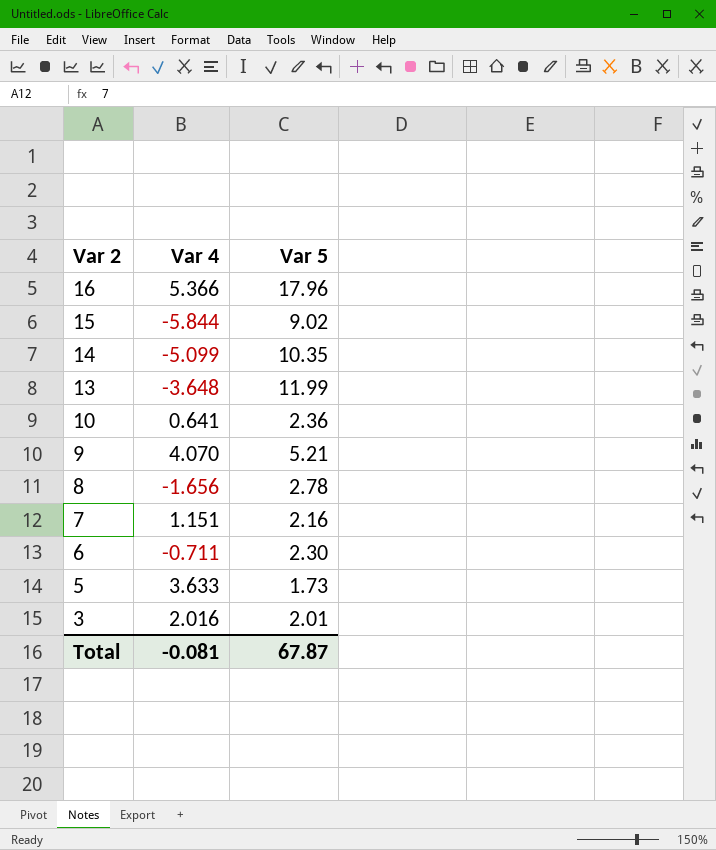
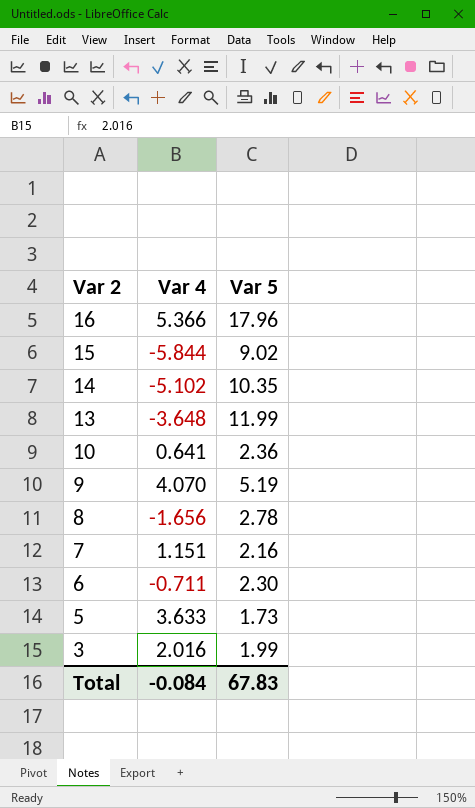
14 | Var 4: -5.099 -> -5.102
9 | Var 5: 5.21 -> 5.19
3 | Var 5: 2.01 -> 1.99
Total | Var 4: -0.081 -> -0.084
Total | Var 5: 67.87 -> 67.83

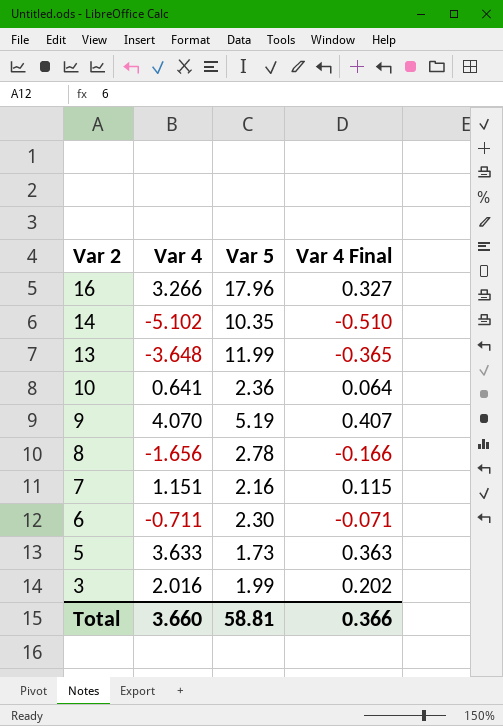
column Var 4 Final | formula: none -> [Var 4] * 0.1
row 15: -5.844 | 9.02 -> none
16 | Var 4: 5.366 -> 3.266
Total | Var 4: -0.084 -> 3.660
Total | Var 5: 67.83 -> 58.81

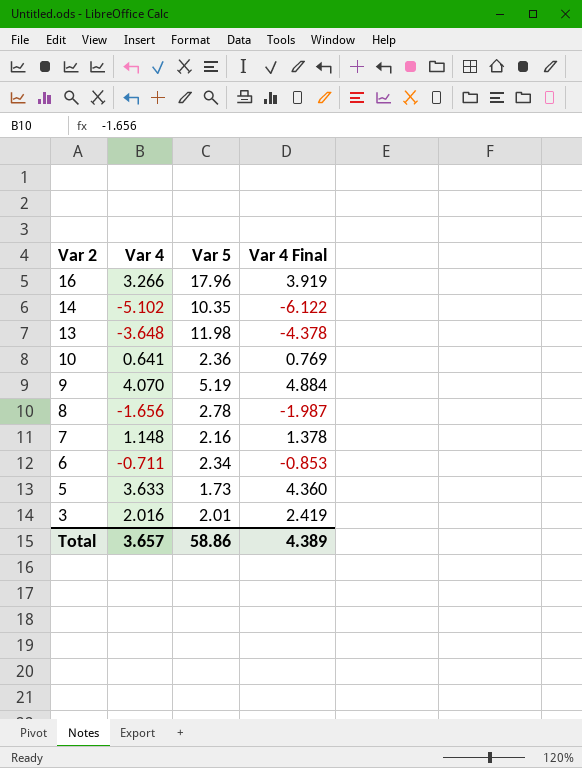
column Var 4 Final | formula: [Var 4] * 0.1 -> [Var 4] * 1.2
13 | Var 5: 11.99 -> 11.98
7 | Var 4: 1.151 -> 1.148
6 | Var 5: 2.30 -> 2.34
3 | Var 5: 1.99 -> 2.01
Total | Var 4: 3.660 -> 3.657
Total | Var 5: 58.81 -> 58.86
Total | Var 4 Final: 0.366 -> 4.389

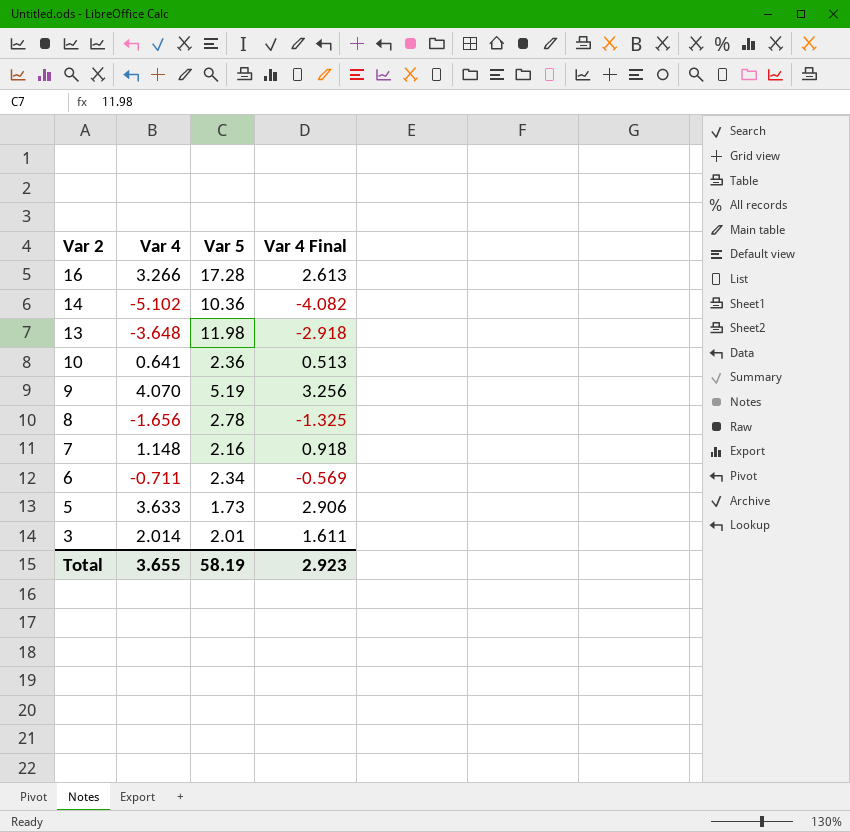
column Var 4 Final | formula: [Var 4] * 1.2 -> [Var 4] * 0.8
16 | Var 5: 17.96 -> 17.28
14 | Var 5: 10.35 -> 10.36
3 | Var 4: 2.016 -> 2.014
Total | Var 4: 3.657 -> 3.655
Total | Var 5: 58.86 -> 58.19
Total | Var 4 Final: 4.389 -> 2.923

